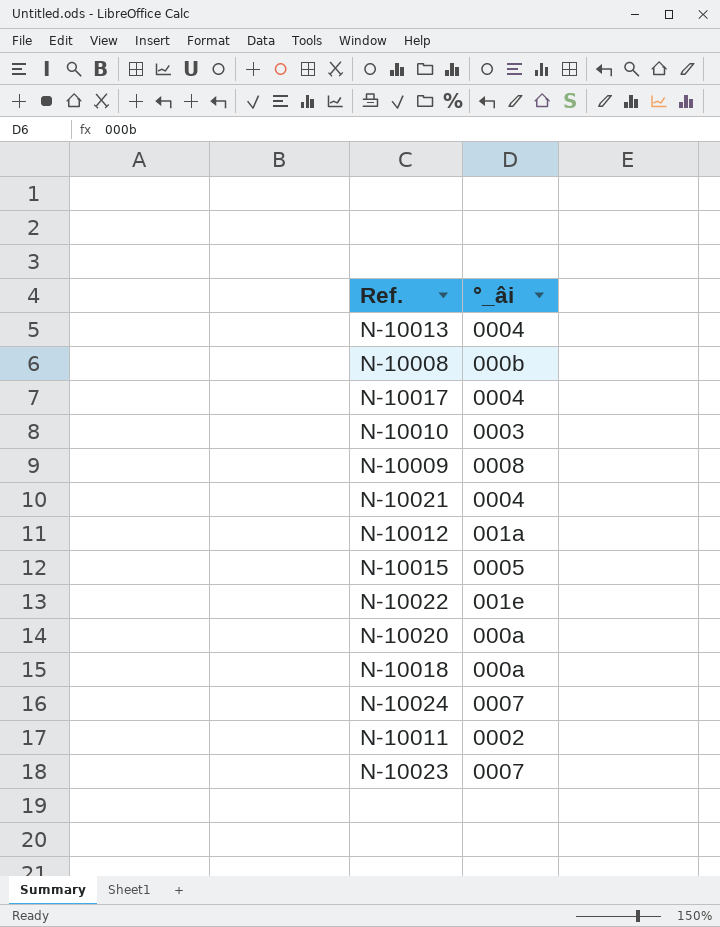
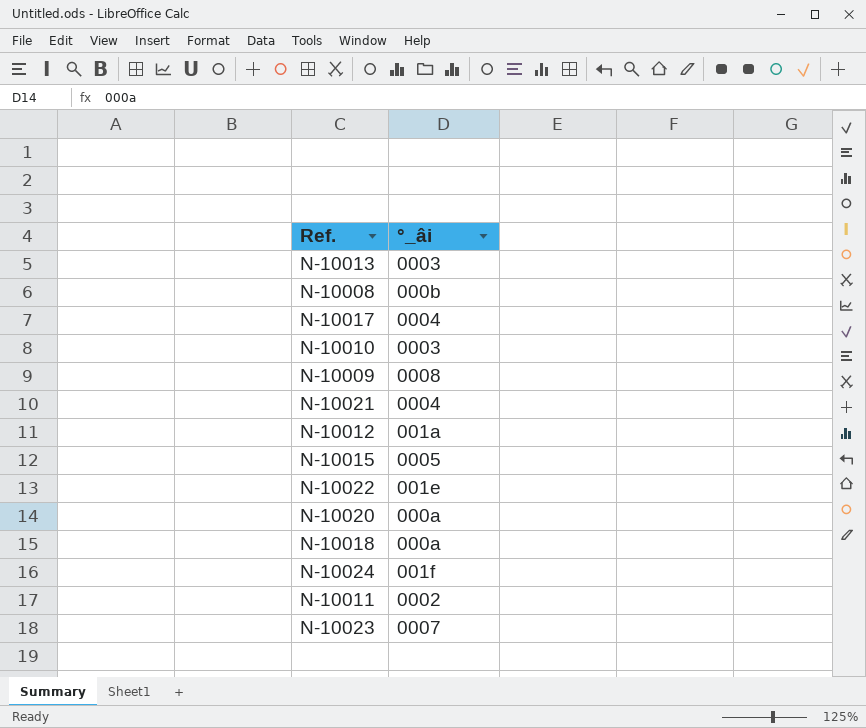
N-10013 | °_âi: 0004 -> 0003
N-10024 | °_âi: 0007 -> 001f

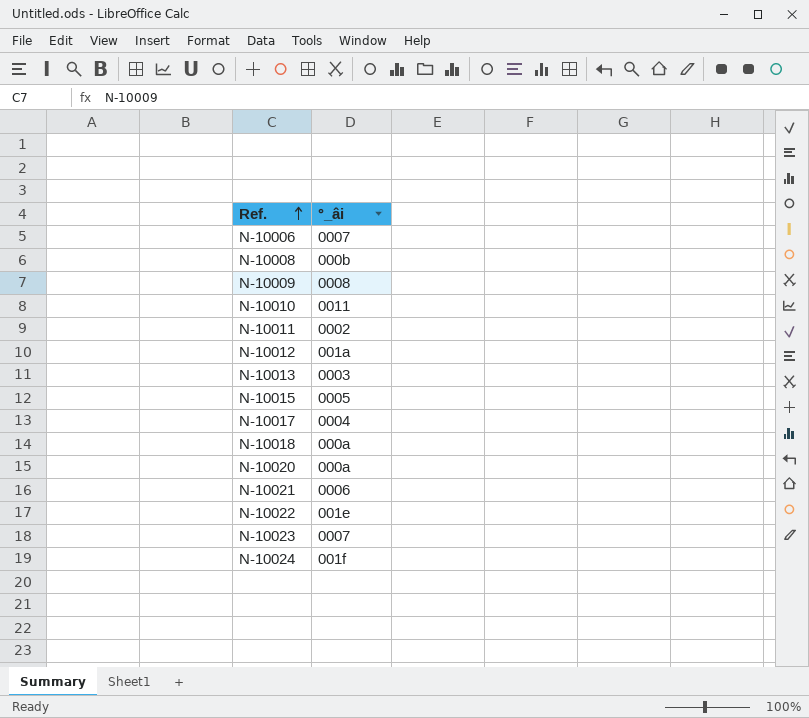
row order: none -> Ref. ascending
row N-10006: none -> 0007
N-10010 | °_âi: 0003 -> 0011
N-10021 | °_âi: 0004 -> 0006

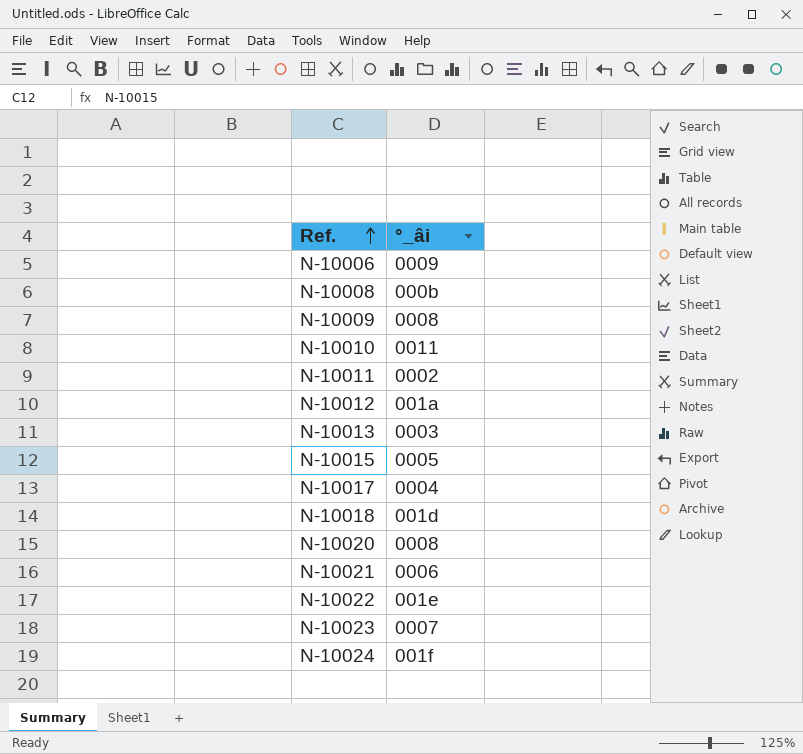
N-10006 | °_âi: 0007 -> 0009
N-10018 | °_âi: 000a -> 001d
N-10020 | °_âi: 000a -> 0008

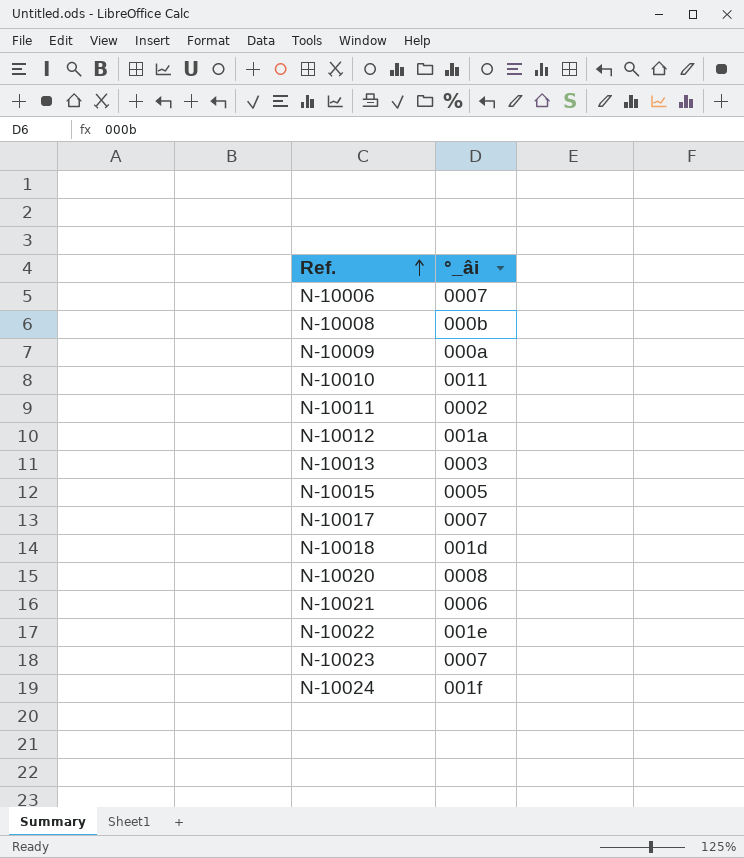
N-10006 | °_âi: 0009 -> 0007
N-10009 | °_âi: 0008 -> 000a
N-10017 | °_âi: 0004 -> 0007

